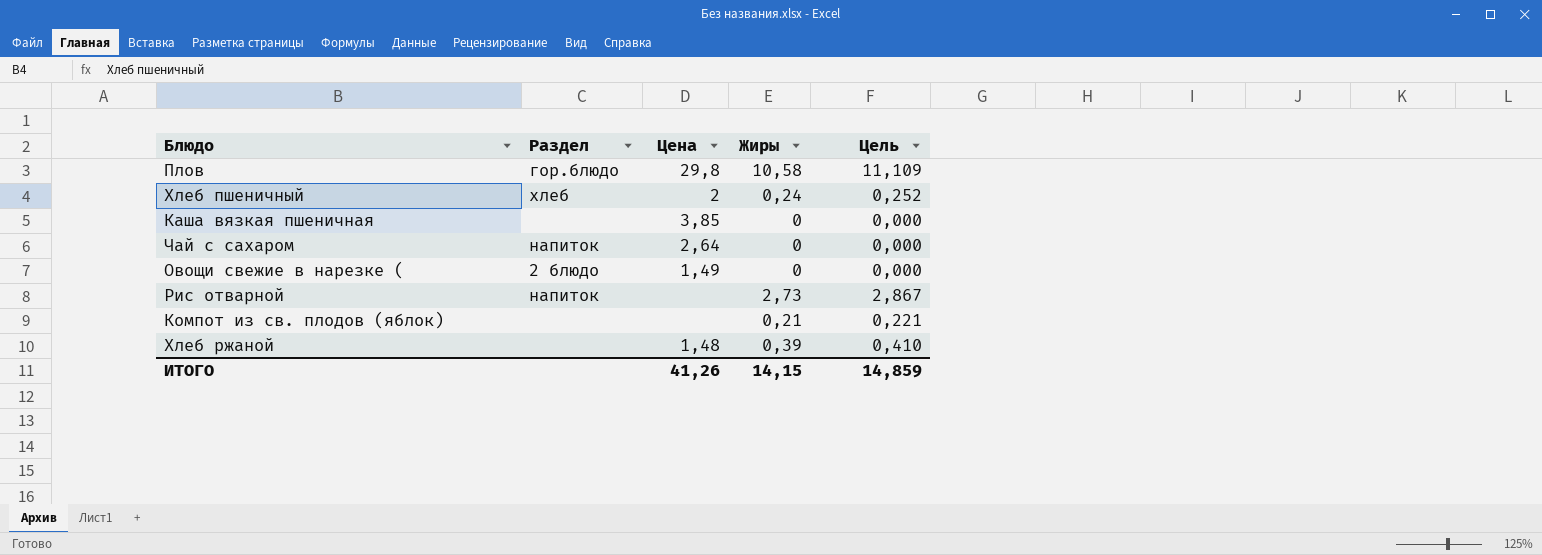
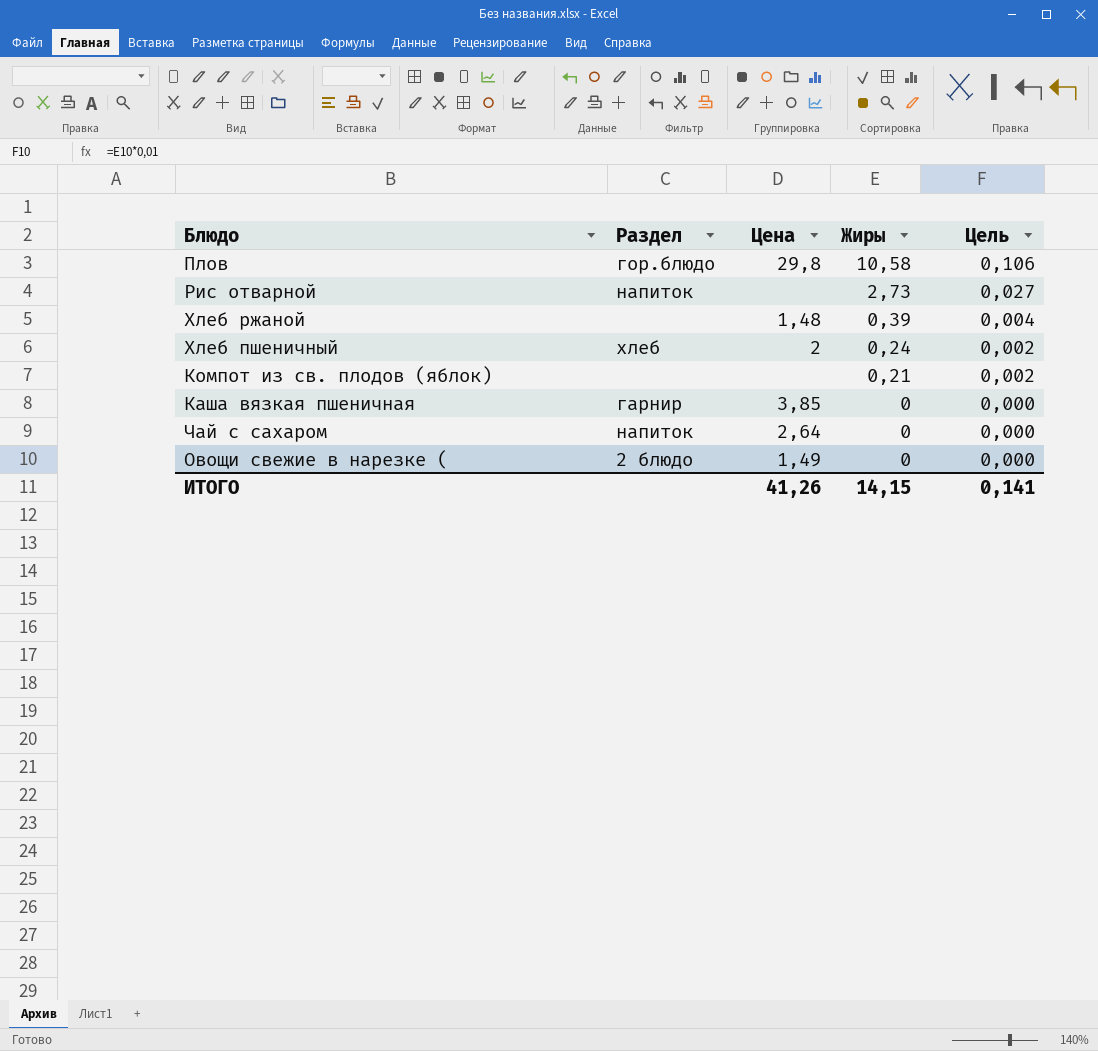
row order: none -> Жиры descending
column Цель | formula: [Жиры] * 1,05 -> [Жиры] * 0,01
Каша вязкая пшеничная | Раздел: none -> гарнир
ИТОГО | Цель: 14,859 -> 0,141

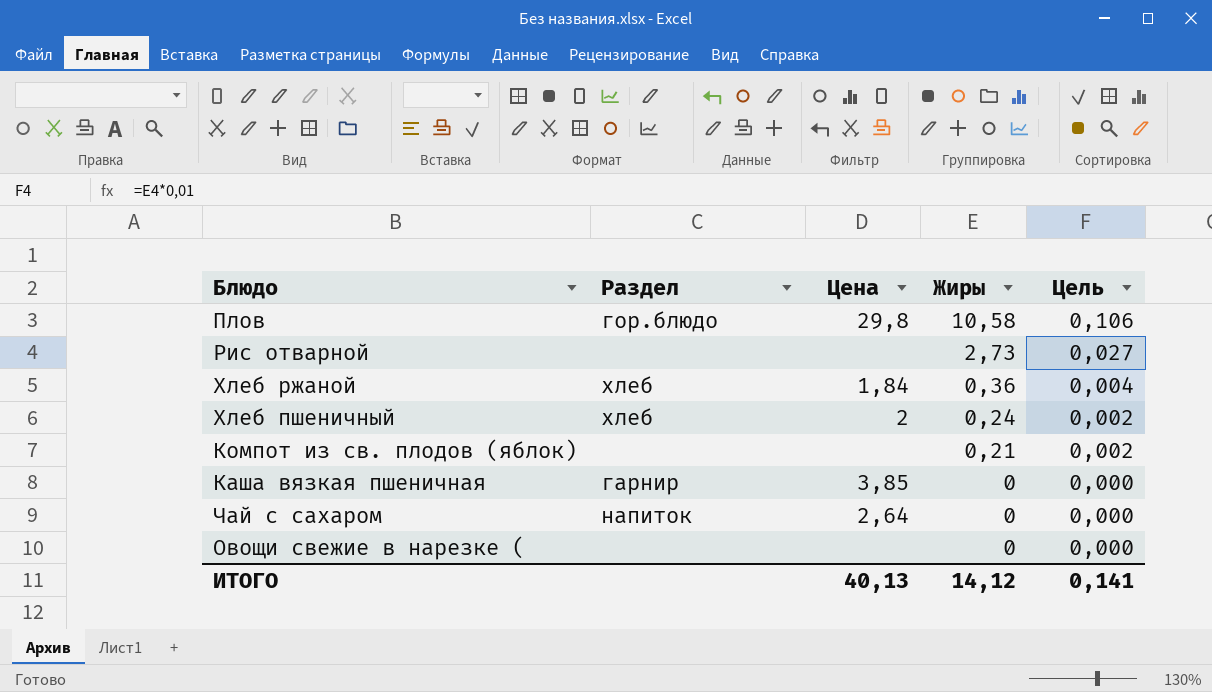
Рис отварной | Раздел: напиток -> none
Хлеб ржаной | Раздел: none -> хлеб
Хлеб ржаной | Цена: 1,48 -> 1,84
Хлеб ржаной | Жиры: 0,39 -> 0,36
Овощи свежие в нарезке ( | Раздел: 2 блюдо -> none
Овощи свежие в нарезке ( | Цена: 1,49 -> none
ИТОГО | Цена: 41,26 -> 40,13
ИТОГО | Жиры: 14,15 -> 14,12

